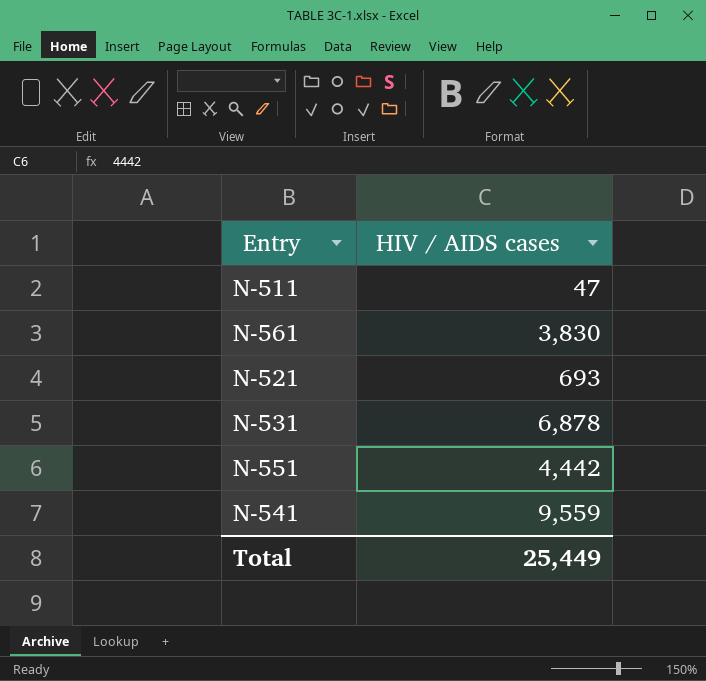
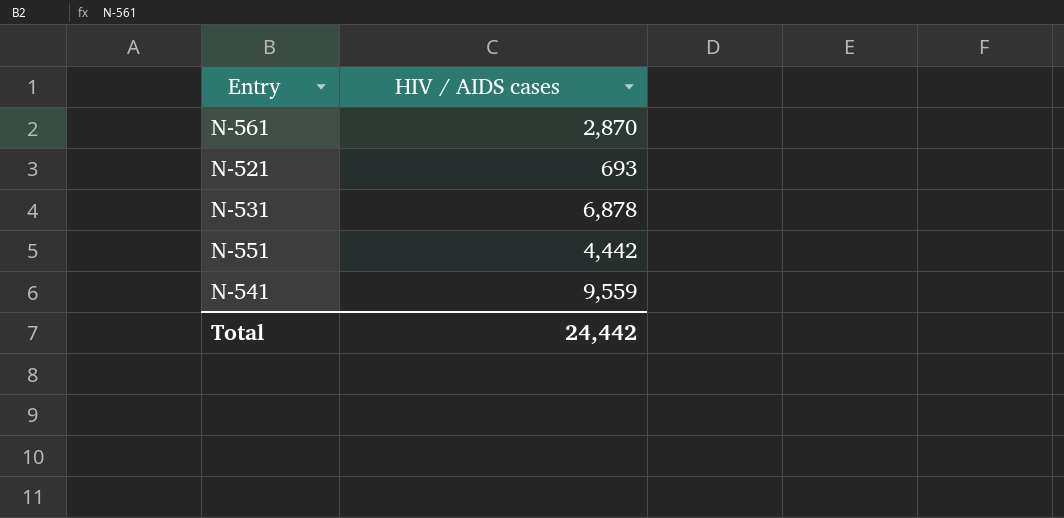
row N-511: 47 -> none
N-561 | HIV / AIDS cases: 3,830 -> 2,870
Total | HIV / AIDS cases: 25,449 -> 24,442

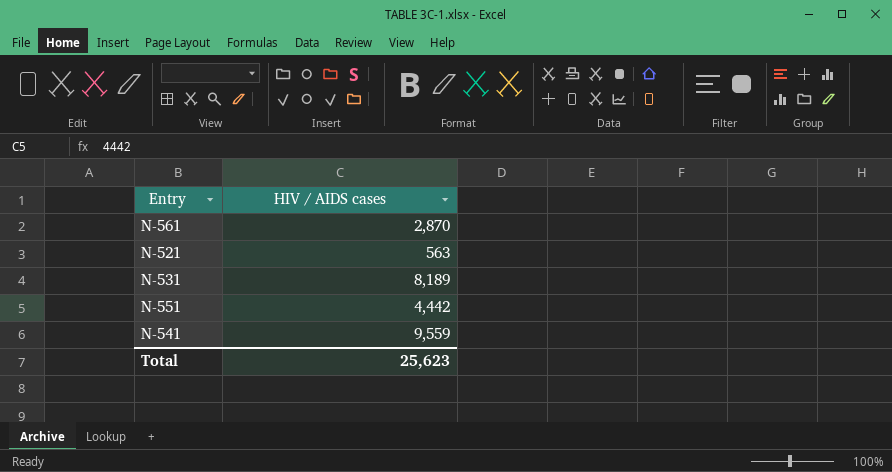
N-521 | HIV / AIDS cases: 693 -> 563
N-531 | HIV / AIDS cases: 6,878 -> 8,189
Total | HIV / AIDS cases: 24,442 -> 25,623

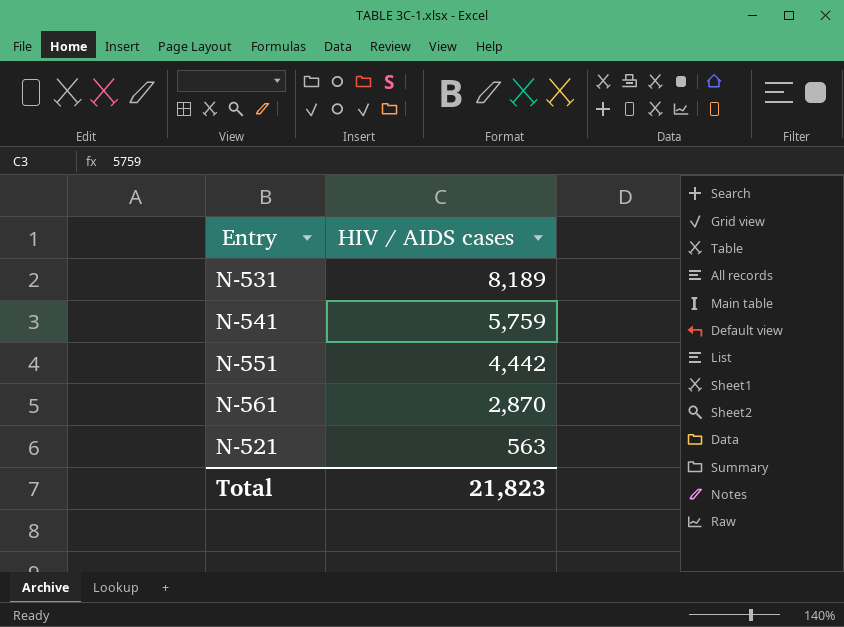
row order: none -> HIV / AIDS cases descending
N-541 | HIV / AIDS cases: 9,559 -> 5,759
Total | HIV / AIDS cases: 25,623 -> 21,823

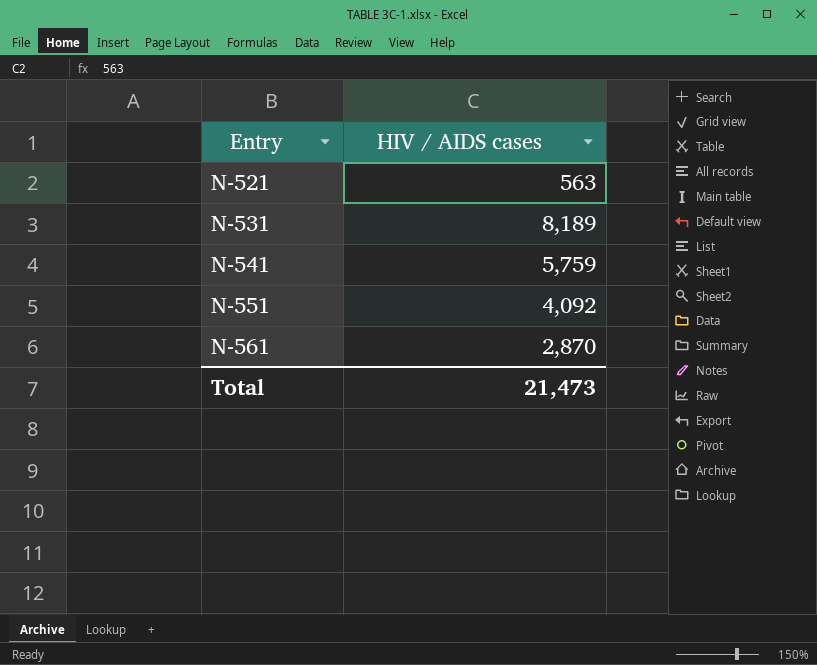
row order: HIV / AIDS cases descending -> Entry ascending
N-551 | HIV / AIDS cases: 4,442 -> 4,092
Total | HIV / AIDS cases: 21,823 -> 21,473

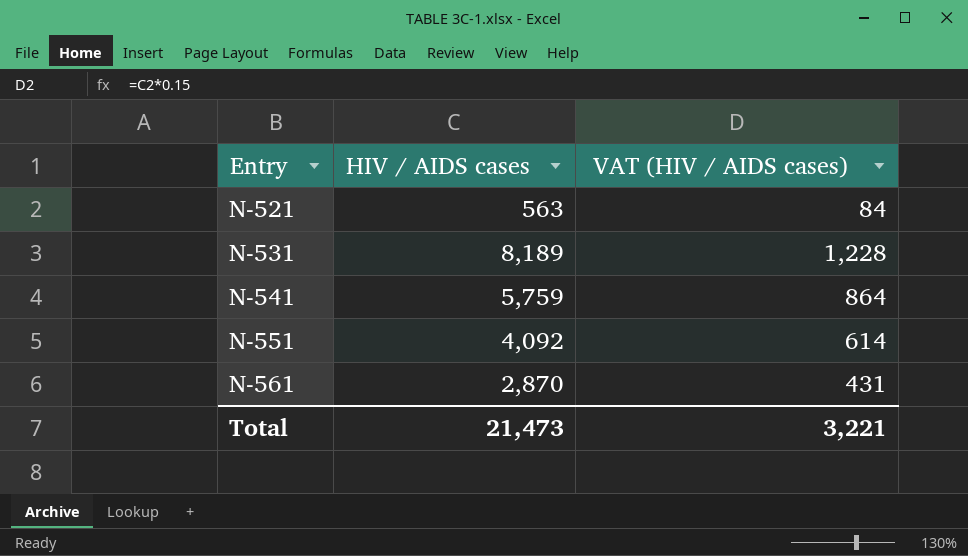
column VAT (HIV / AIDS cases) | formula: none -> [HIV / AIDS cases] * 0.15

